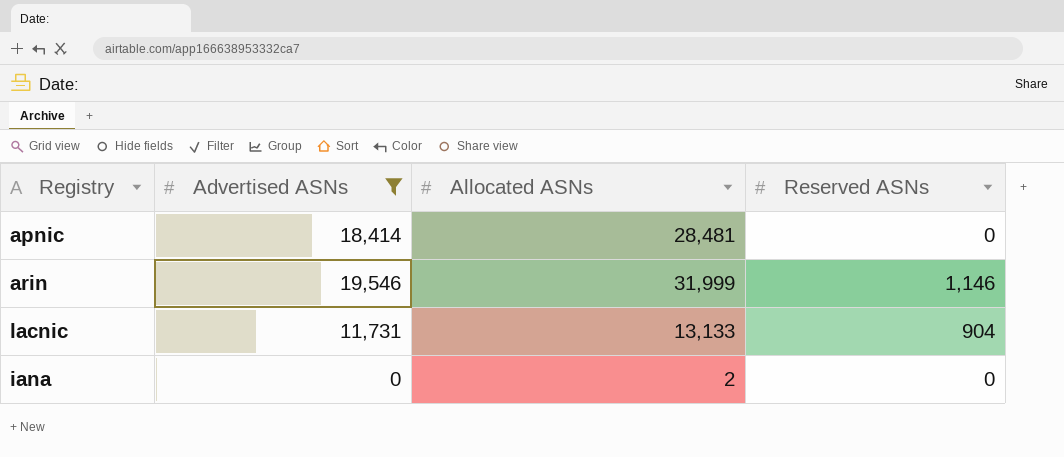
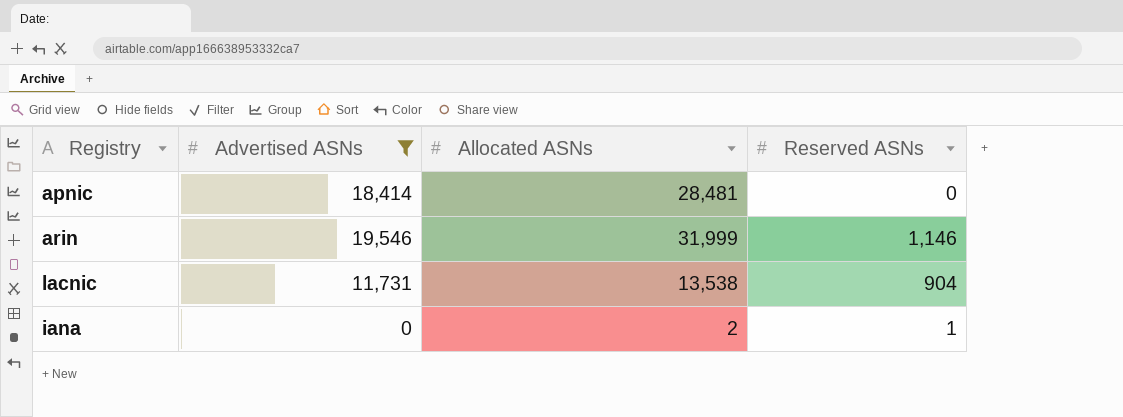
lacnic | Allocated ASNs: 13,133 -> 13,538
iana | Reserved ASNs: 0 -> 1

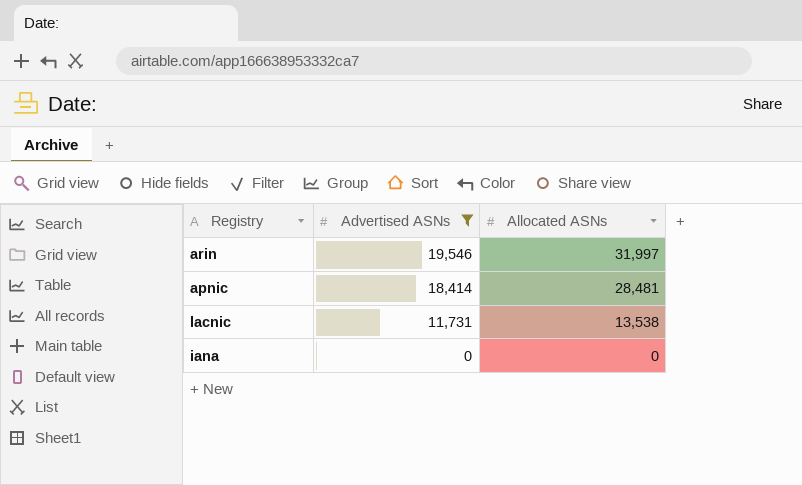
row order: none -> Advertised ASNs descending
column Reserved ASNs | position: 4 -> none
arin | Allocated ASNs: 31,999 -> 31,997
iana | Allocated ASNs: 2 -> 0

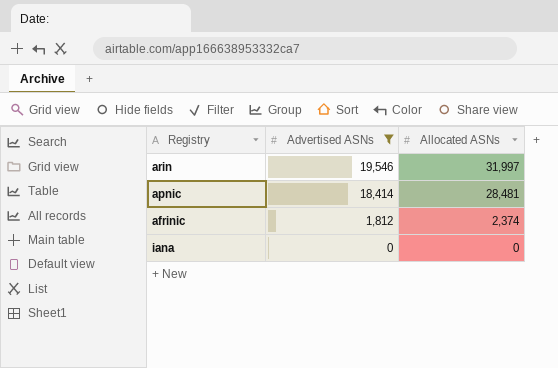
row lacnic: 11,731 | 13,538 -> none
row afrinic: none -> 1,812 | 2,374

